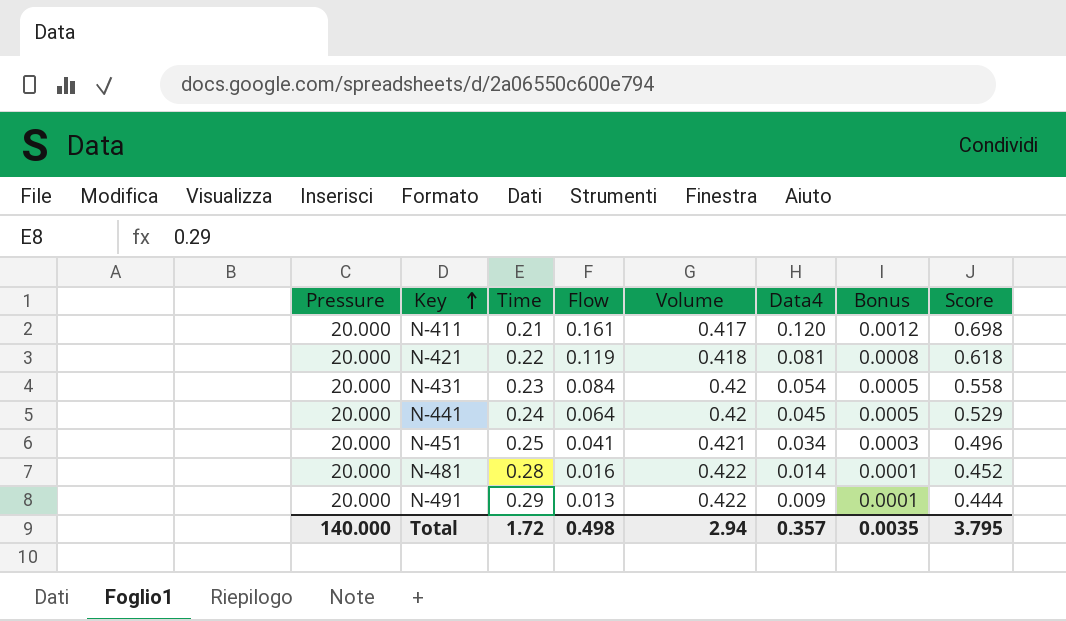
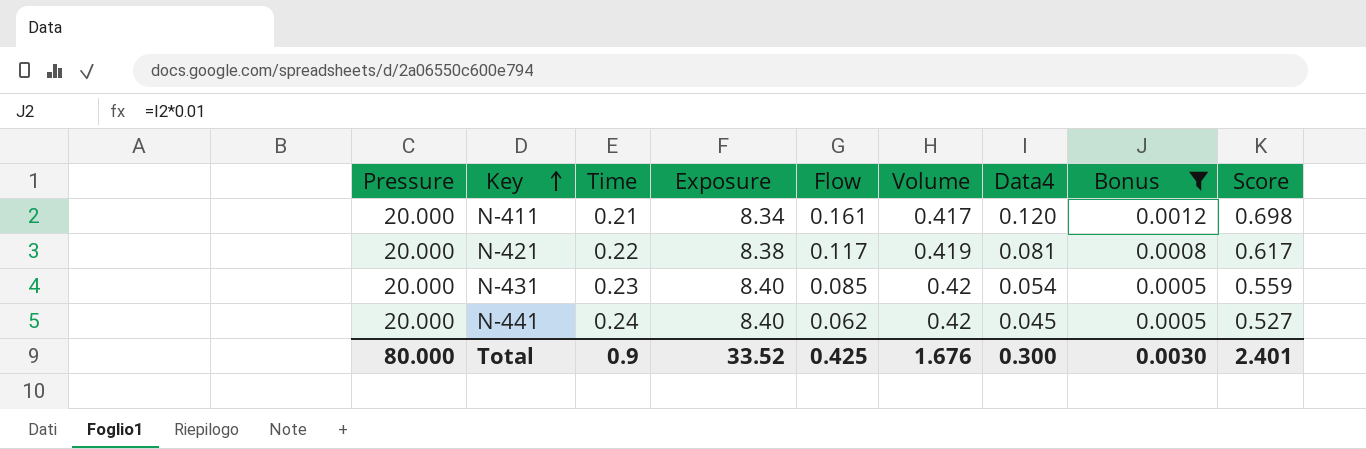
filter: none -> Bonus >= 0.0005
column Exposure | formula: none -> [Pressure] * [Volume]
N-421 | Flow: 0.119 -> 0.117
N-421 | Volume: 0.418 -> 0.419
N-421 | Score: 0.618 -> 0.617
N-431 | Flow: 0.084 -> 0.085
N-431 | Score: 0.558 -> 0.559
N-441 | Flow: 0.064 -> 0.062
N-441 | Score: 0.529 -> 0.527
Total | Pressure: 140.000 -> 80.000
Total | Time: 1.72 -> 0.9
Total | Flow: 0.498 -> 0.425
Total | Volume: 2.94 -> 1.676
Total | Data4: 0.357 -> 0.300
Total | Bonus: 0.0035 -> 0.0030
Total | Score: 3.795 -> 2.401

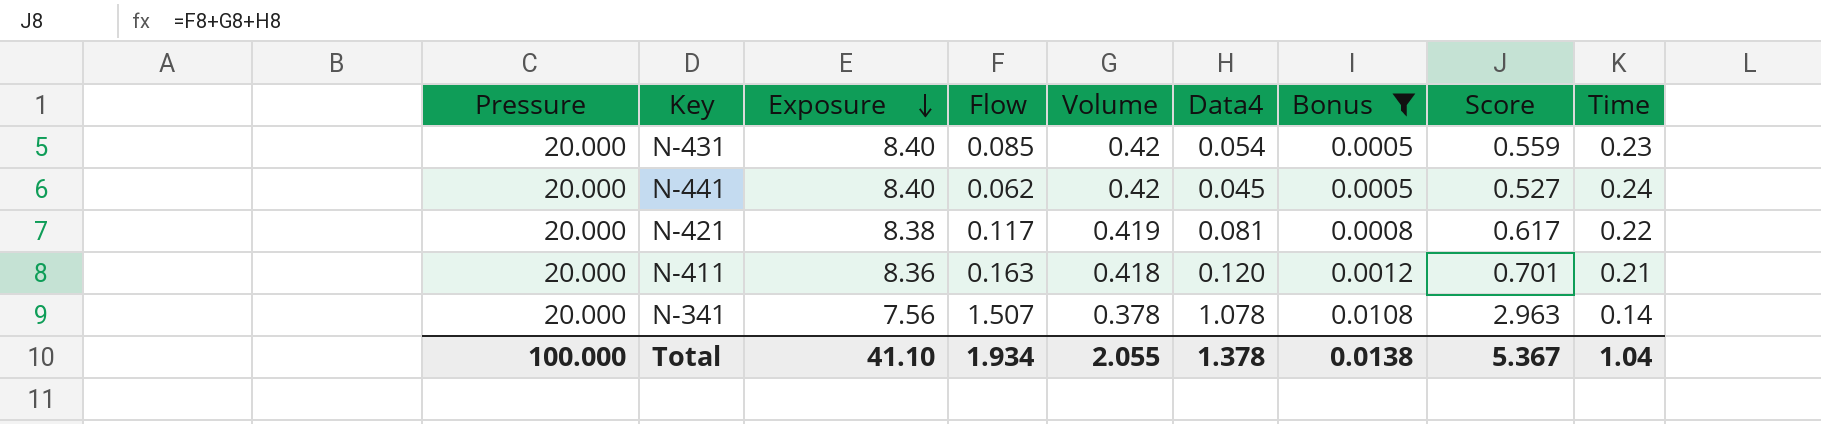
row order: Key ascending -> Exposure descending
column Time | position: 3 -> 9
N-411 | Exposure: 8.34 -> 8.36
N-411 | Flow: 0.161 -> 0.163
N-411 | Volume: 0.417 -> 0.418
N-411 | Score: 0.698 -> 0.701
row N-341: none -> 20.000 | 7.56 | 1.507 | 0.378 | 1.078 | 0.0108 | 2.963 | 0.14
Total | Pressure: 80.000 -> 100.000
Total | Exposure: 33.52 -> 41.10
Total | Flow: 0.425 -> 1.934
Total | Volume: 1.676 -> 2.055
Total | Data4: 0.300 -> 1.378
Total | Bonus: 0.0030 -> 0.0138
Total | Score: 2.401 -> 5.367
Total | Time: 0.9 -> 1.04

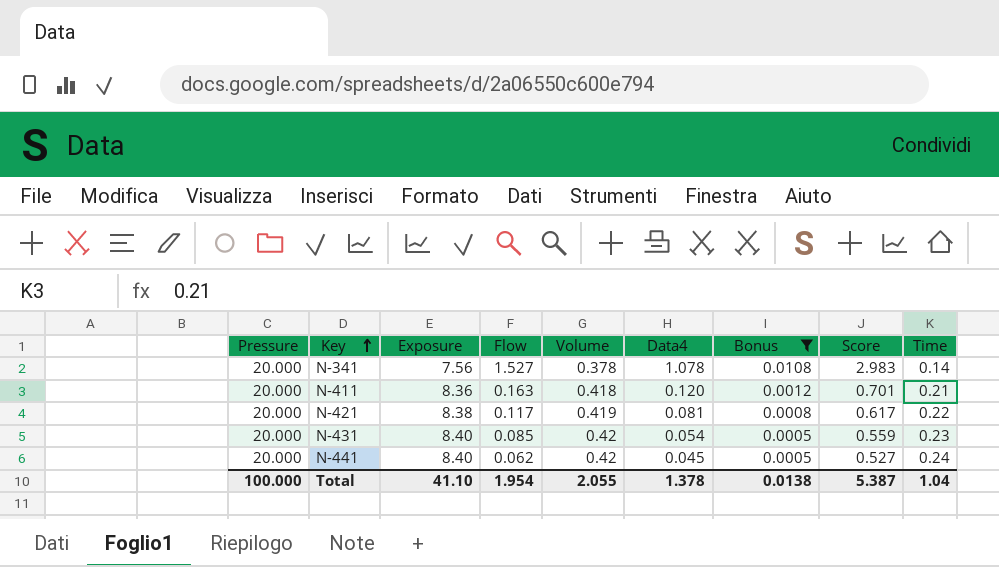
row order: Exposure descending -> Key ascending
N-341 | Flow: 1.507 -> 1.527
N-341 | Score: 2.963 -> 2.983
Total | Flow: 1.934 -> 1.954
Total | Score: 5.367 -> 5.387

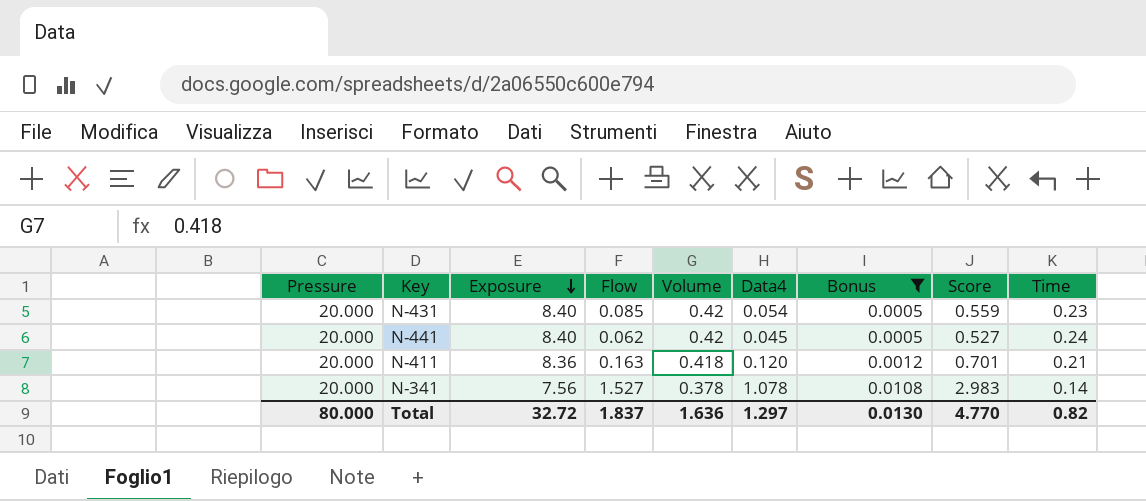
row order: Key ascending -> Exposure descending
row N-421: 20.000 | 8.38 | 0.117 | 0.419 | 0.081 | 0.0008 | 0.617 | 0.22 -> none
Total | Pressure: 100.000 -> 80.000
Total | Exposure: 41.10 -> 32.72
Total | Flow: 1.954 -> 1.837
Total | Volume: 2.055 -> 1.636
Total | Data4: 1.378 -> 1.297
Total | Bonus: 0.0138 -> 0.0130
Total | Score: 5.387 -> 4.770
Total | Time: 1.04 -> 0.82

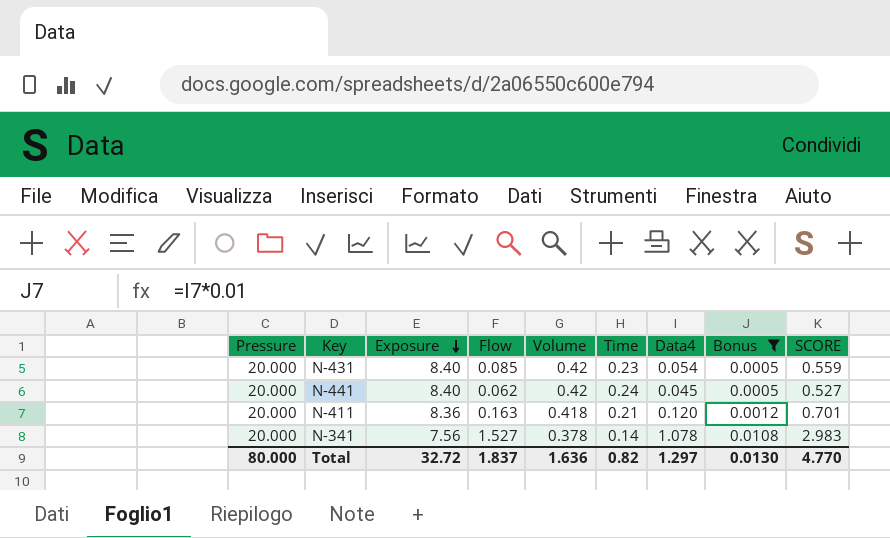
column Time | position: 9 -> 6
column name: Score -> SCORE

